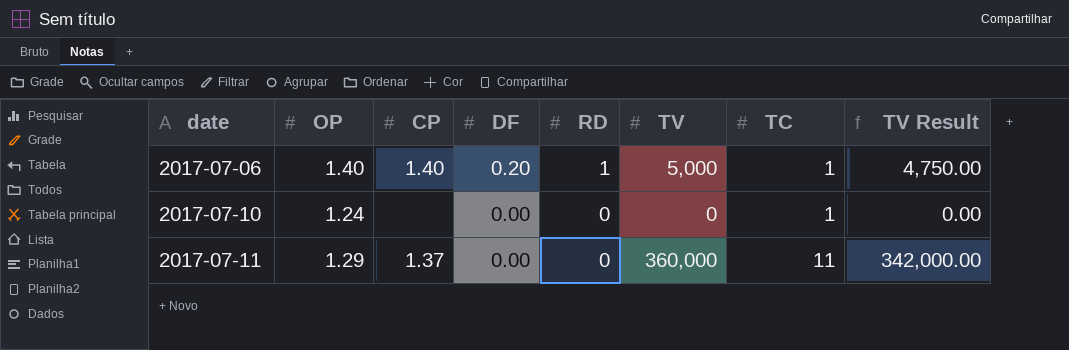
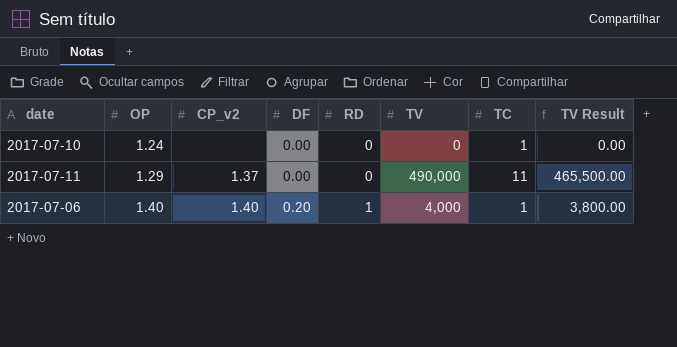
row order: date ascending -> OP ascending
column name: CP -> CP_v2
2017-07-11 | TV: 360,000 -> 490,000
2017-07-11 | TV Result: 342,000.00 -> 465,500.00
2017-07-06 | TV: 5,000 -> 4,000
2017-07-06 | TV Result: 4,750.00 -> 3,800.00

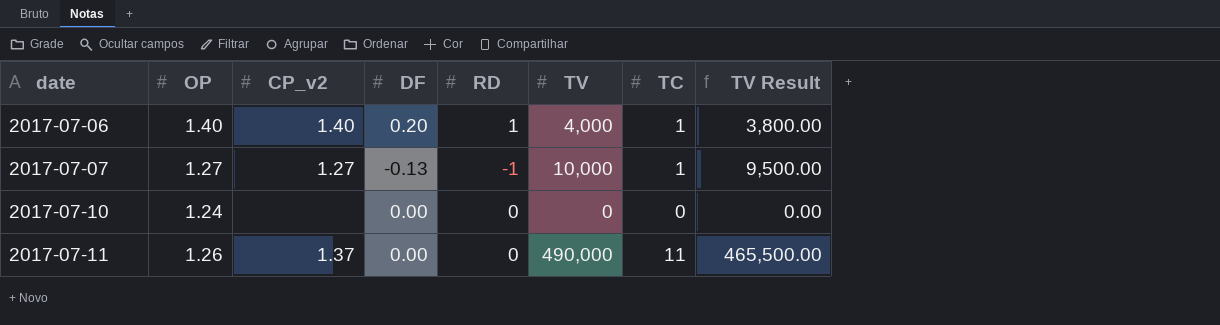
row order: OP ascending -> date ascending
row 2017-07-07: none -> 1.27 | 1.27 | -0.13 | -1 | 10,000 | 1 | 9,500.00
2017-07-10 | TC: 1 -> 0
2017-07-11 | OP: 1.29 -> 1.26

